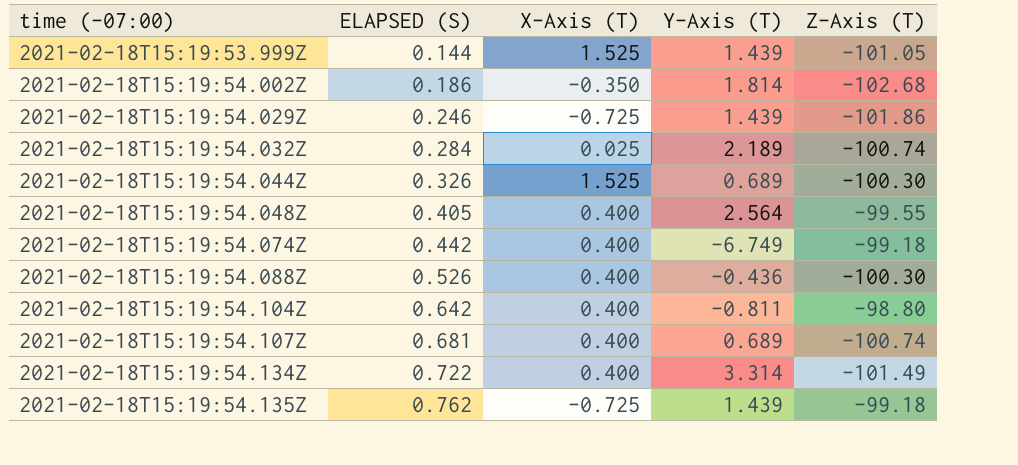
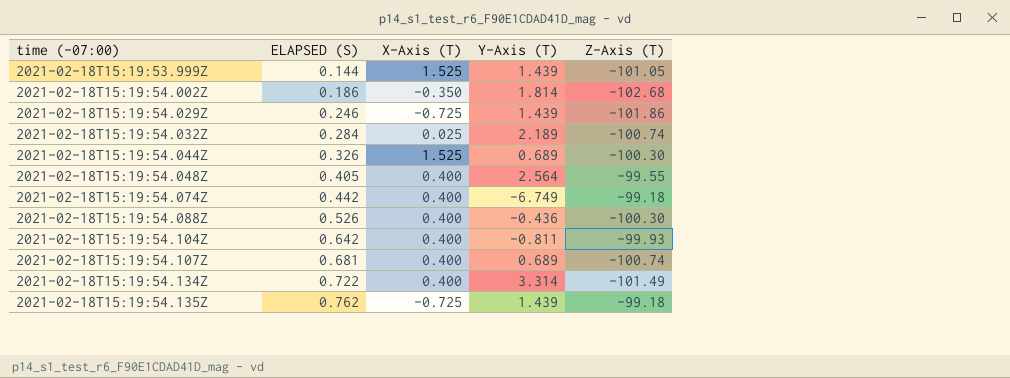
2021-02-18T15:19:54.104Z | Z-Axis (T): -98.80 -> -99.93

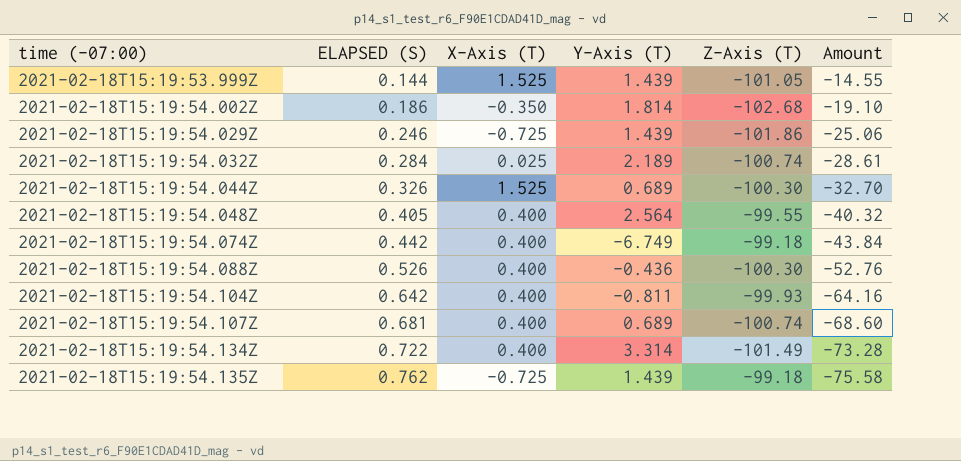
column Amount | formula: none -> [ELAPSED (S)] * [Z-Axis (T)]

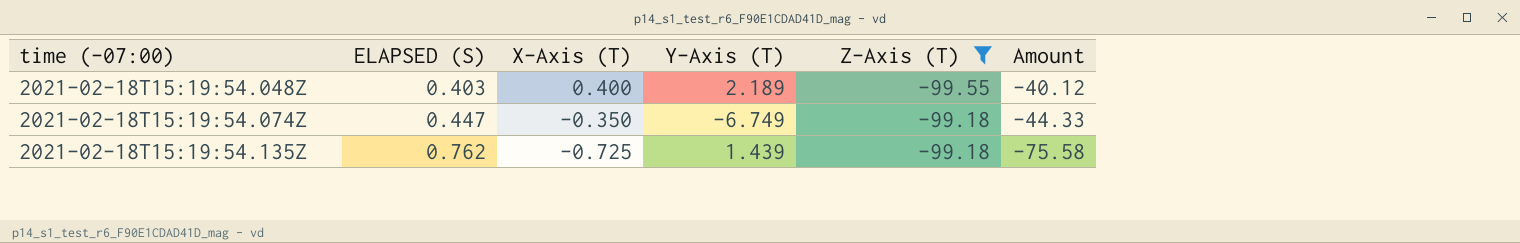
filter: none -> Z-Axis (T) >= -99.55
2021-02-18T15:19:54.048Z | ELAPSED (S): 0.405 -> 0.403
2021-02-18T15:19:54.048Z | Y-Axis (T): 2.564 -> 2.189
2021-02-18T15:19:54.048Z | Amount: -40.32 -> -40.12
2021-02-18T15:19:54.074Z | ELAPSED (S): 0.442 -> 0.447
2021-02-18T15:19:54.074Z | X-Axis (T): 0.400 -> -0.350
2021-02-18T15:19:54.074Z | Amount: -43.84 -> -44.33

